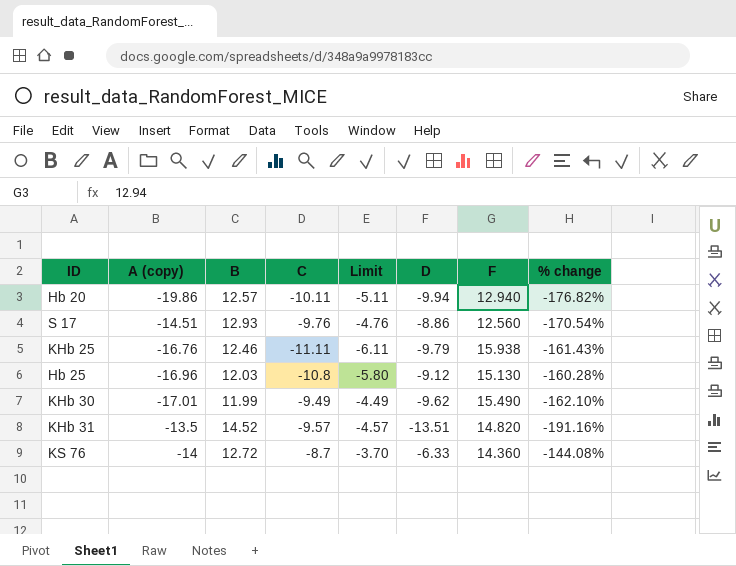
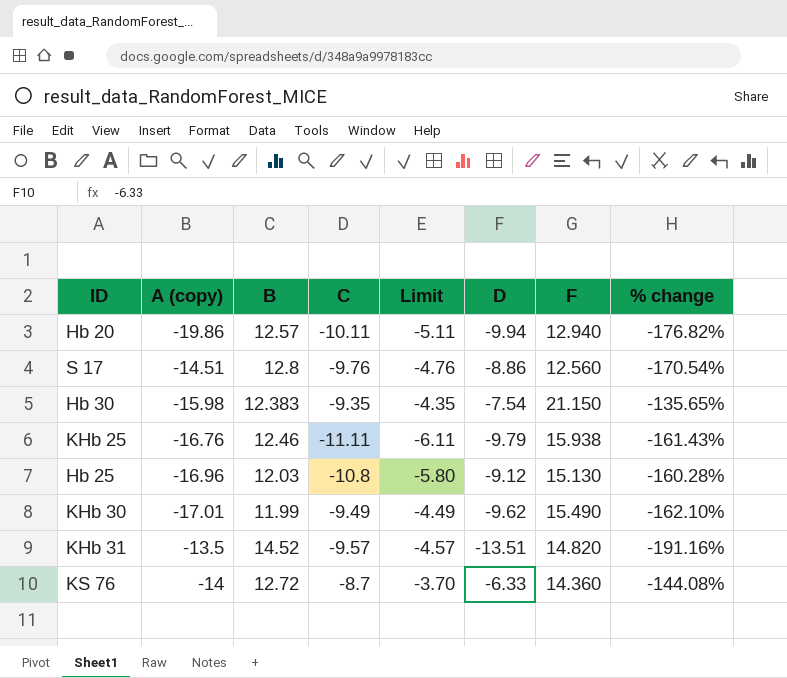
S 17 | B: 12.93 -> 12.8
row Hb 30: none -> -15.98 | 12.383 | -9.35 | -4.35 | -7.54 | 21.150 | -135.65%

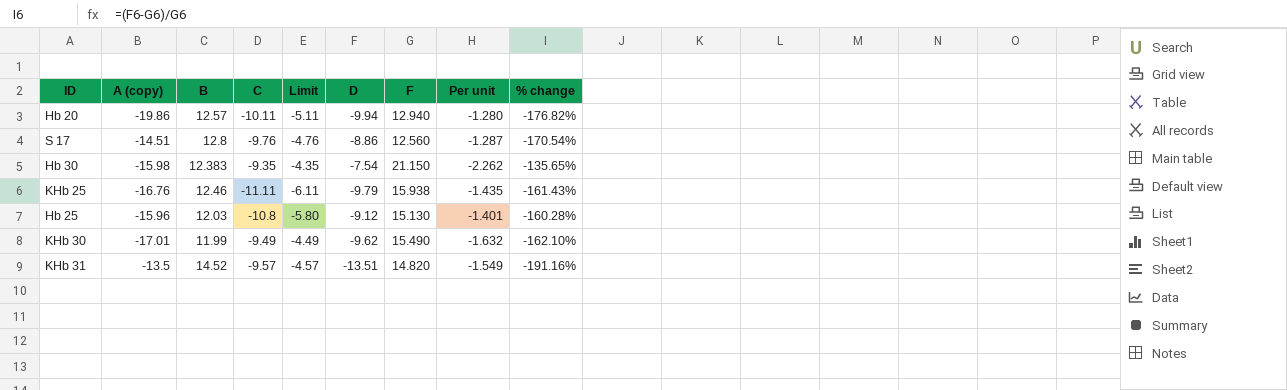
column Per unit | formula: none -> [F] / [C]
row KS 76: -14 | 12.72 | -8.7 | -3.70 | -6.33 | 14.360 | -144.08% -> none
Hb 25 | A (copy): -16.96 -> -15.96

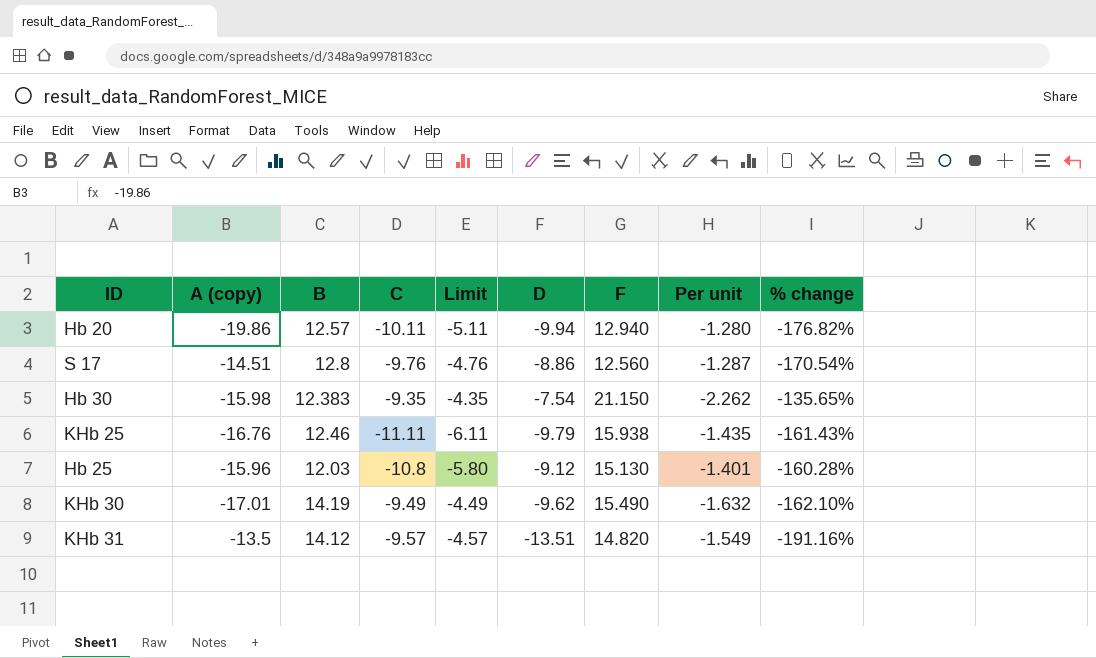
KHb 30 | B: 11.99 -> 14.19
KHb 31 | B: 14.52 -> 14.12

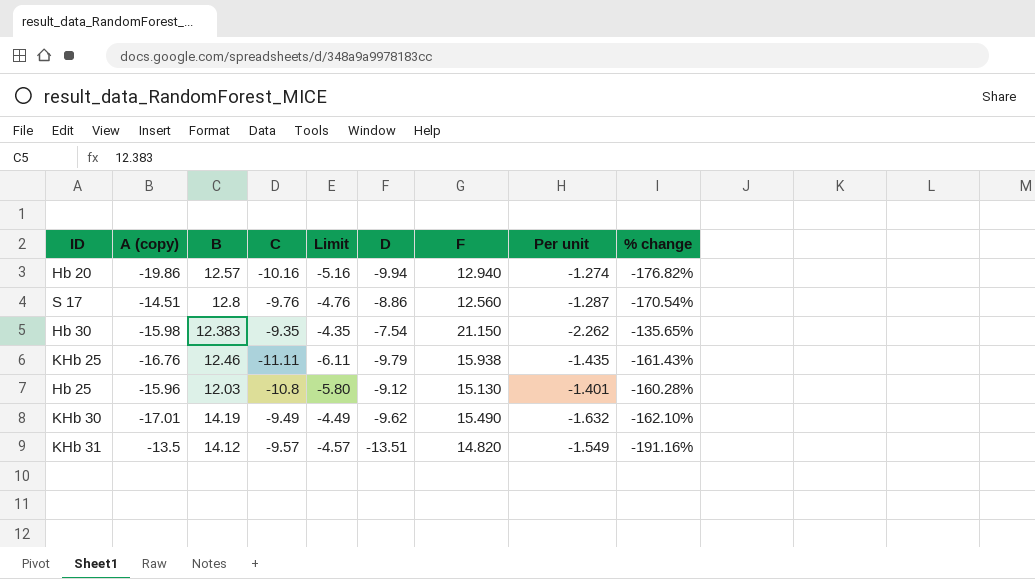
Hb 20 | C: -10.11 -> -10.16
Hb 20 | Limit: -5.11 -> -5.16
Hb 20 | Per unit: -1.280 -> -1.274

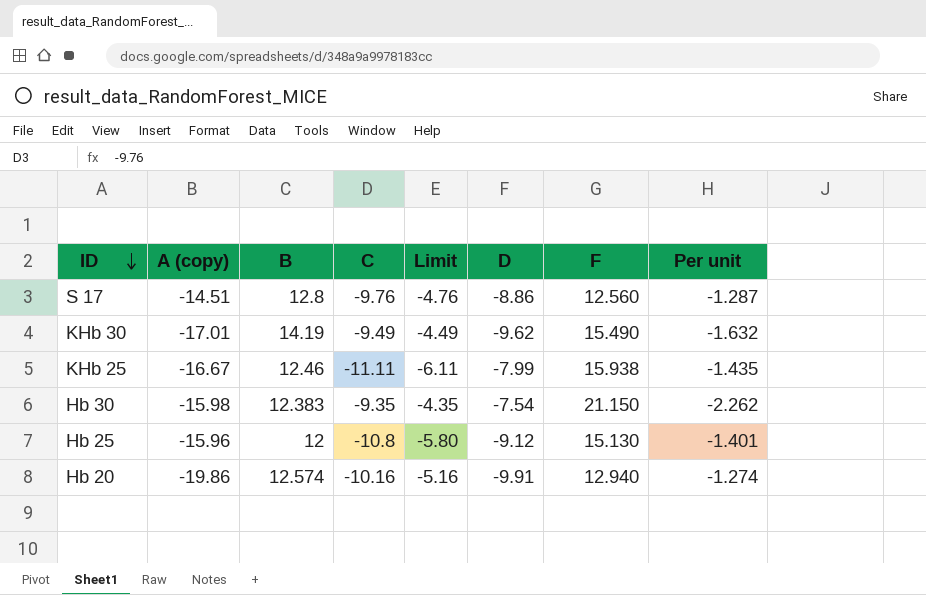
row order: none -> ID descending
column % change | formula: ([D] - [F]) / [F] -> none
row KHb 31: -13.5 | 14.12 | -9.57 | -4.57 | -13.51 | 14.820 | -1.549 | -191.16% -> none
KHb 25 | A (copy): -16.76 -> -16.67
KHb 25 | D: -9.79 -> -7.99
Hb 25 | B: 12.03 -> 12
Hb 20 | B: 12.57 -> 12.574
Hb 20 | D: -9.94 -> -9.91

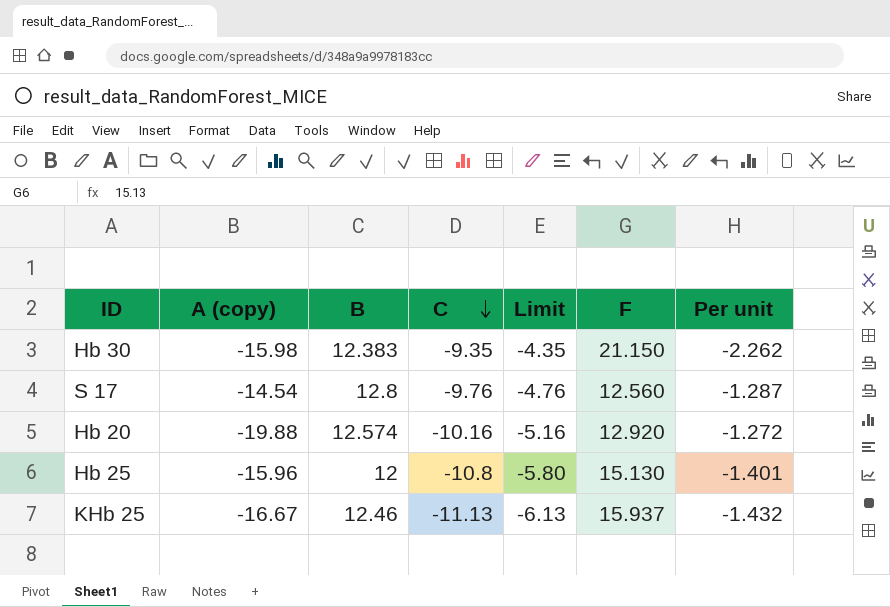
row order: ID descending -> C descending
column D | position: 6 -> none
row KHb 30: -17.01 | 14.19 | -9.49 | -4.49 | -9.62 | 15.490 | -1.632 -> none
S 17 | A (copy): -14.51 -> -14.54
Hb 20 | A (copy): -19.86 -> -19.88
Hb 20 | F: 12.940 -> 12.920
Hb 20 | Per unit: -1.274 -> -1.272
KHb 25 | C: -11.11 -> -11.13
KHb 25 | Limit: -6.11 -> -6.13
KHb 25 | F: 15.938 -> 15.937
KHb 25 | Per unit: -1.435 -> -1.432

